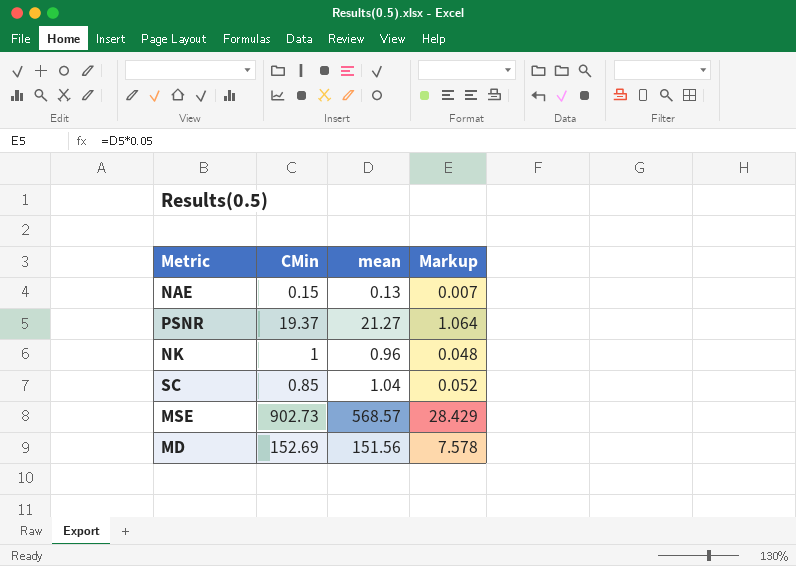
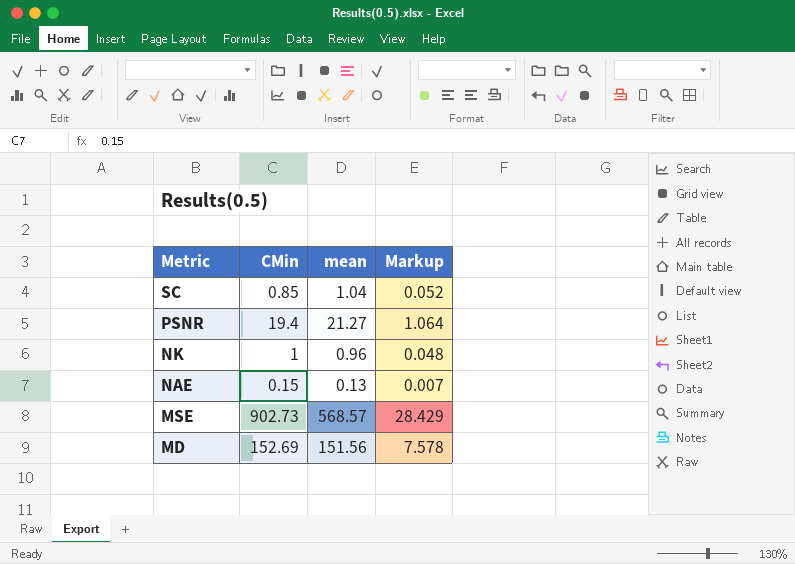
row order: none -> Metric descending
PSNR | CMin: 19.37 -> 19.4

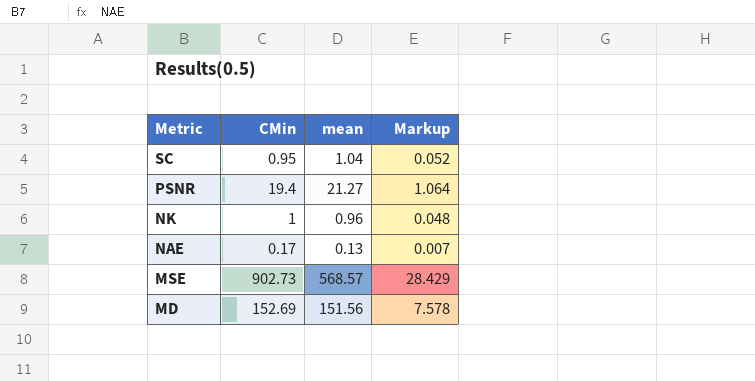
SC | CMin: 0.85 -> 0.95
NAE | CMin: 0.15 -> 0.17

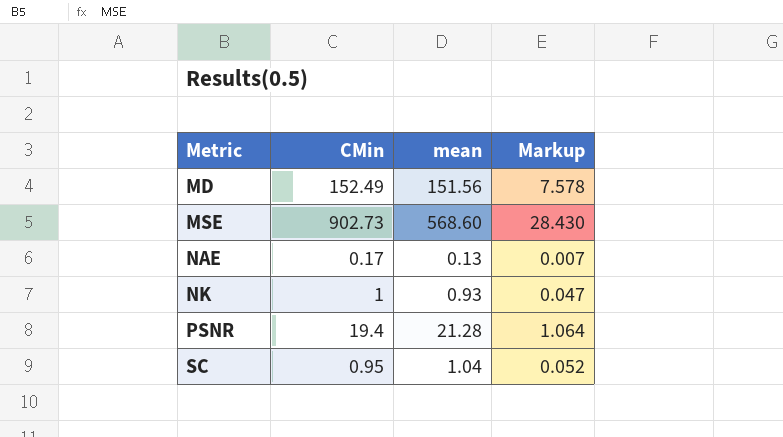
row order: Metric descending -> Metric ascending
MD | CMin: 152.69 -> 152.49
MSE | mean: 568.57 -> 568.60
MSE | Markup: 28.429 -> 28.430
NK | mean: 0.96 -> 0.93
NK | Markup: 0.048 -> 0.047
PSNR | mean: 21.27 -> 21.28

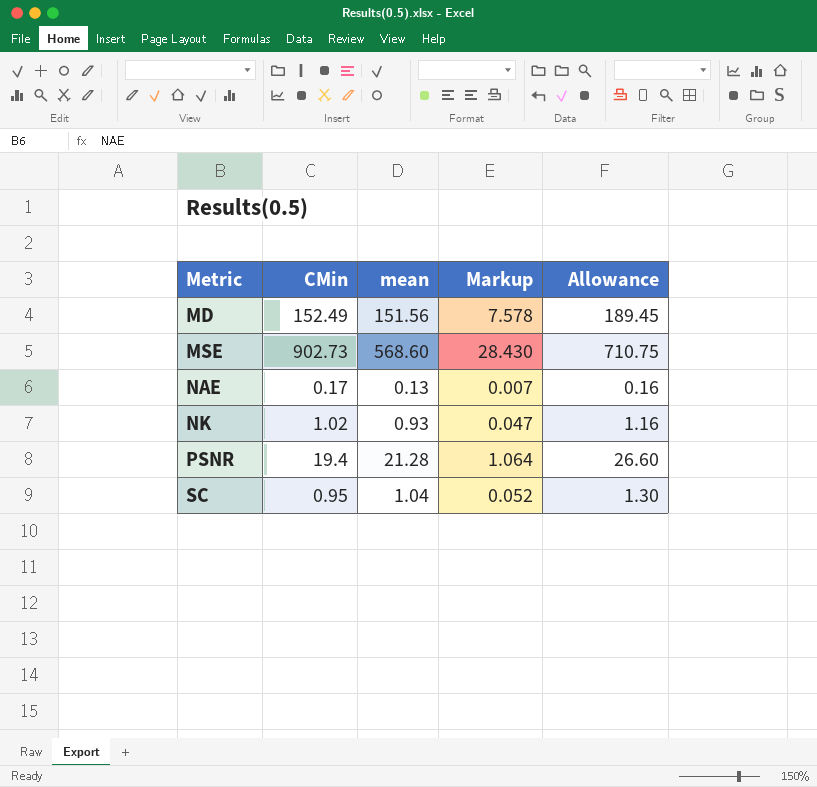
column Allowance | formula: none -> [mean] * 1.25
NK | CMin: 1 -> 1.02

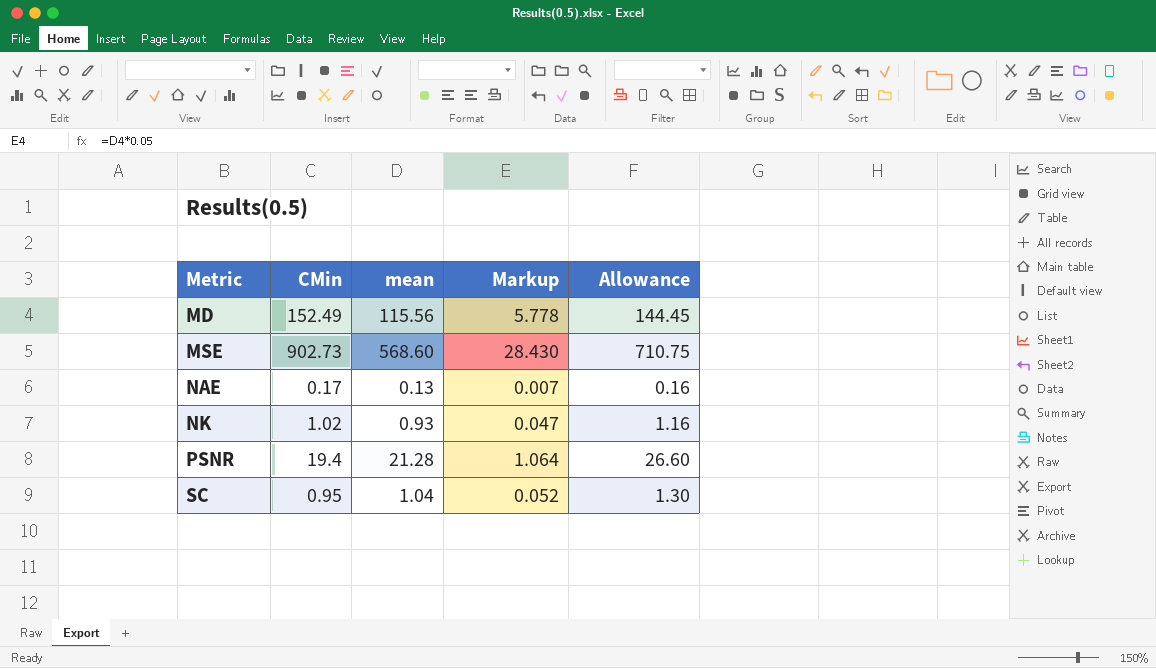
MD | mean: 151.56 -> 115.56
MD | Markup: 7.578 -> 5.778
MD | Allowance: 189.45 -> 144.45

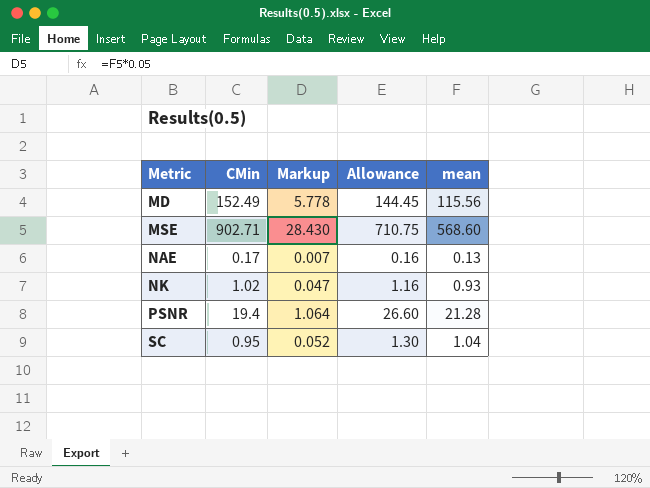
column mean | position: 3 -> 5
MSE | CMin: 902.73 -> 902.71

